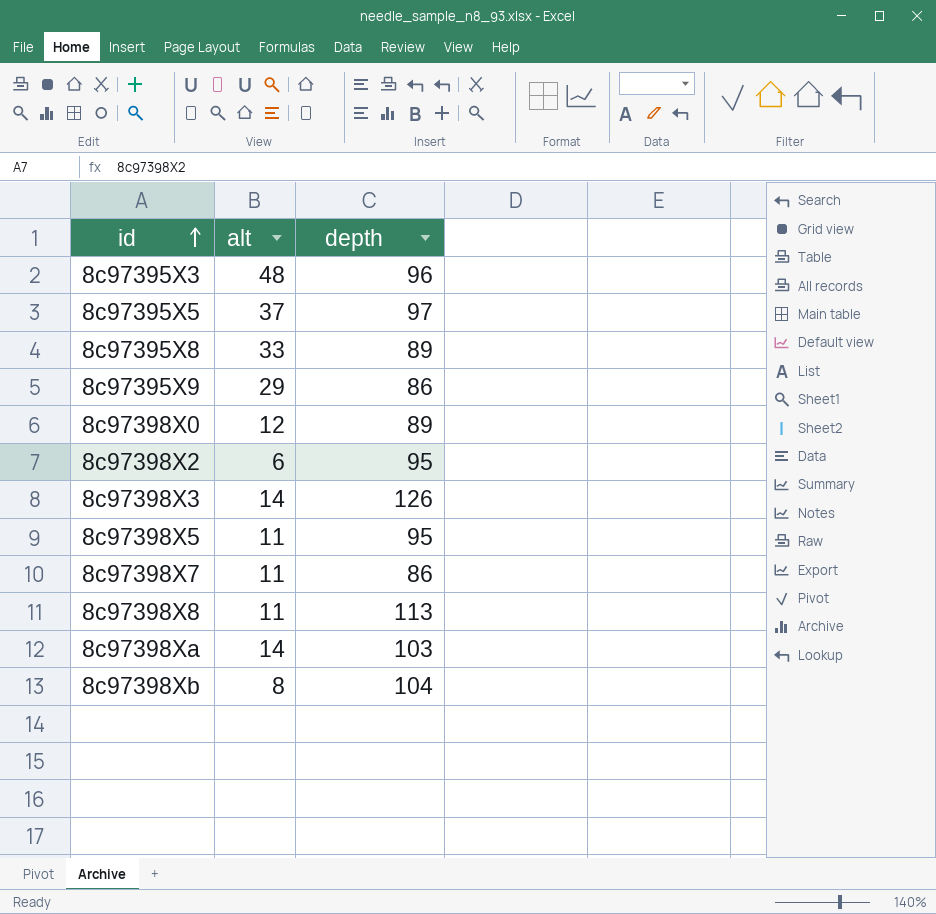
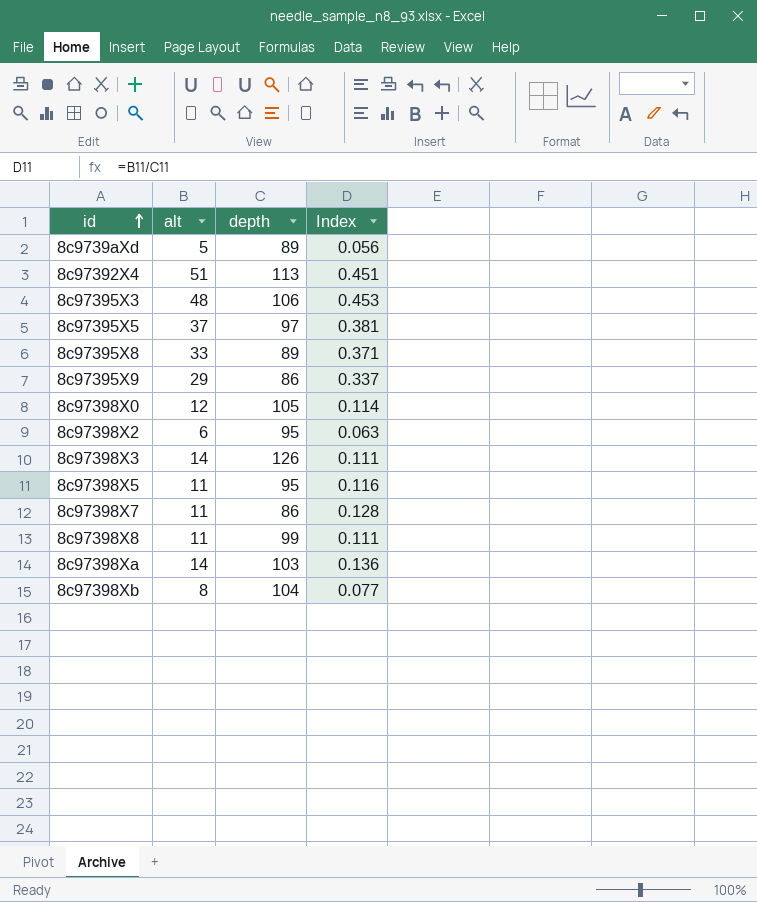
column Index | formula: none -> [alt] / [depth]
row 8c9739aXd: none -> 5 | 89 | 0.056
row 8c97392X4: none -> 51 | 113 | 0.451
8c97395X3 | depth: 96 -> 106
8c97398X0 | depth: 89 -> 105
8c97398X8 | depth: 113 -> 99

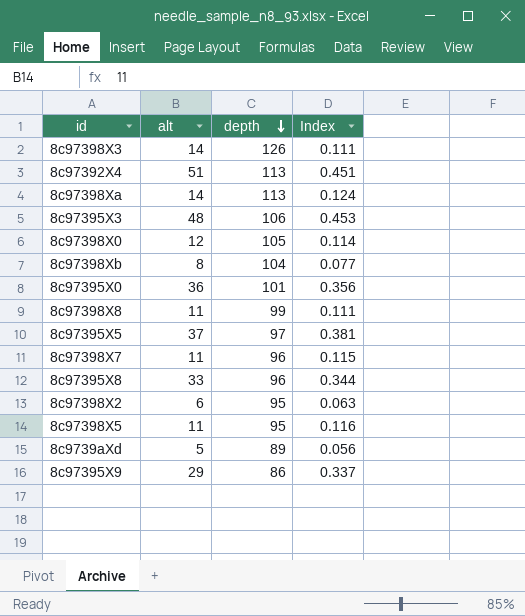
row order: id ascending -> depth descending
8c97398Xa | depth: 103 -> 113
8c97398Xa | Index: 0.136 -> 0.124
row 8c97395X0: none -> 36 | 101 | 0.356
8c97398X7 | depth: 86 -> 96
8c97398X7 | Index: 0.128 -> 0.115
8c97395X8 | depth: 89 -> 96
8c97395X8 | Index: 0.371 -> 0.344

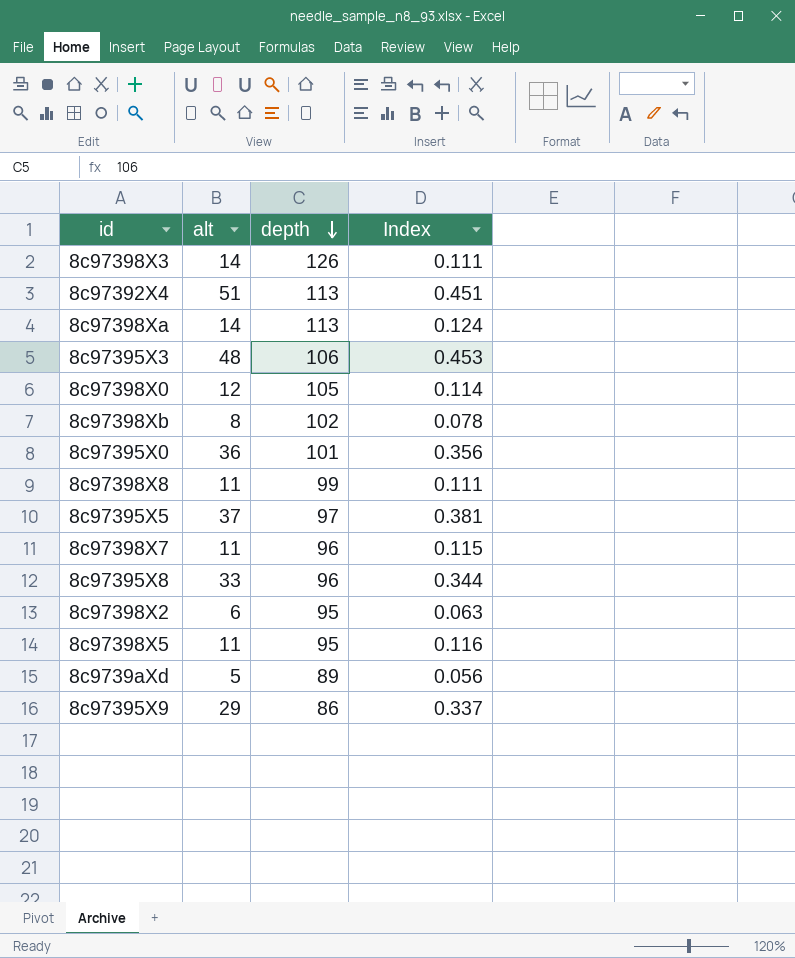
8c97398Xb | depth: 104 -> 102
8c97398Xb | Index: 0.077 -> 0.078

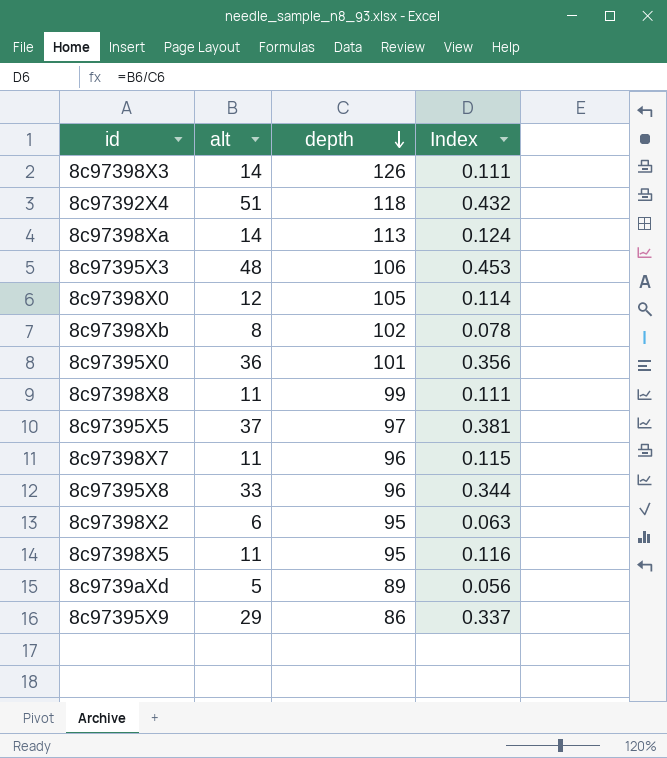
8c97392X4 | depth: 113 -> 118
8c97392X4 | Index: 0.451 -> 0.432

